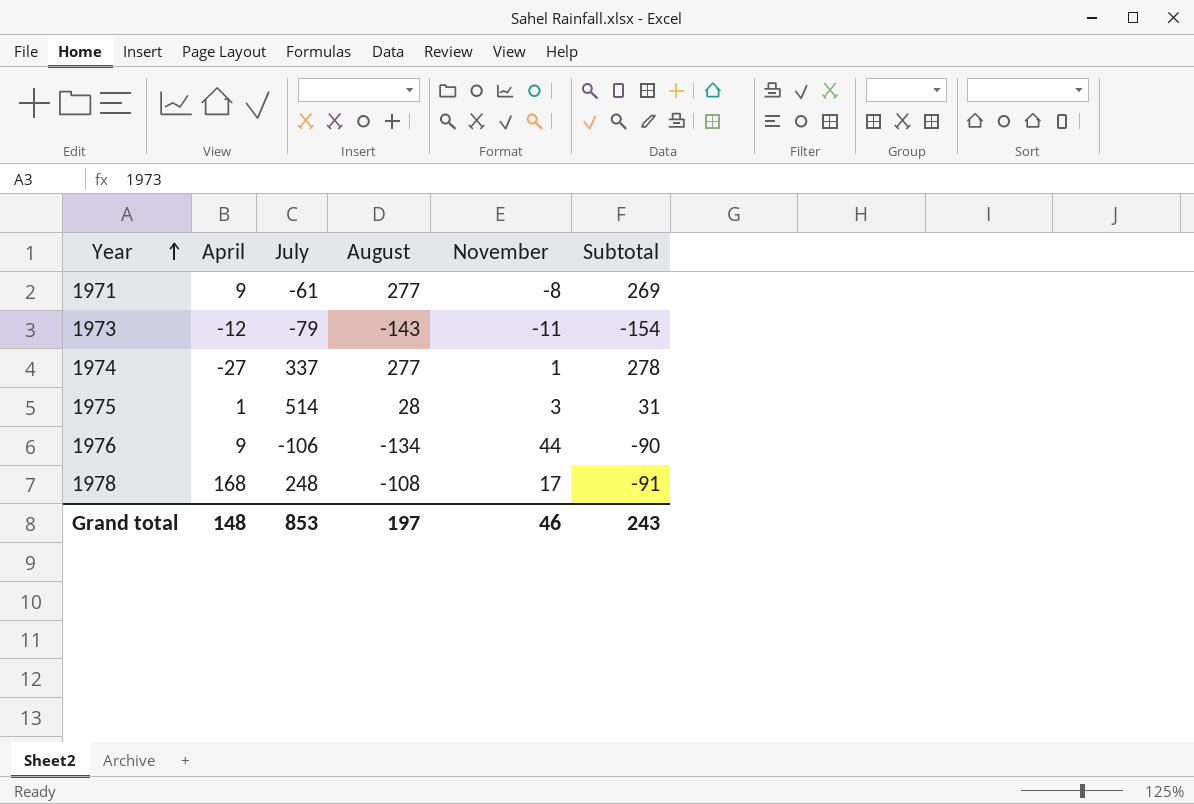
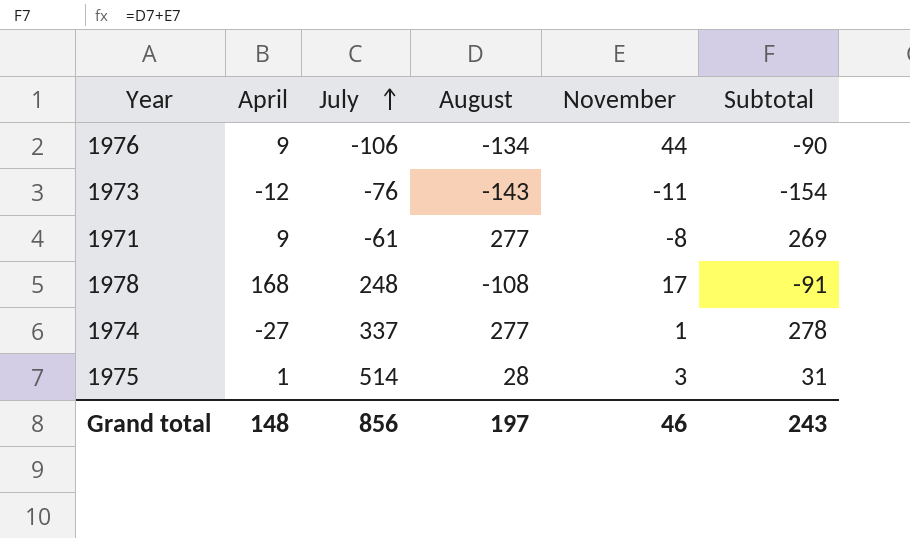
row order: Year ascending -> July ascending
1973 | July: -79 -> -76
Grand total | July: 853 -> 856

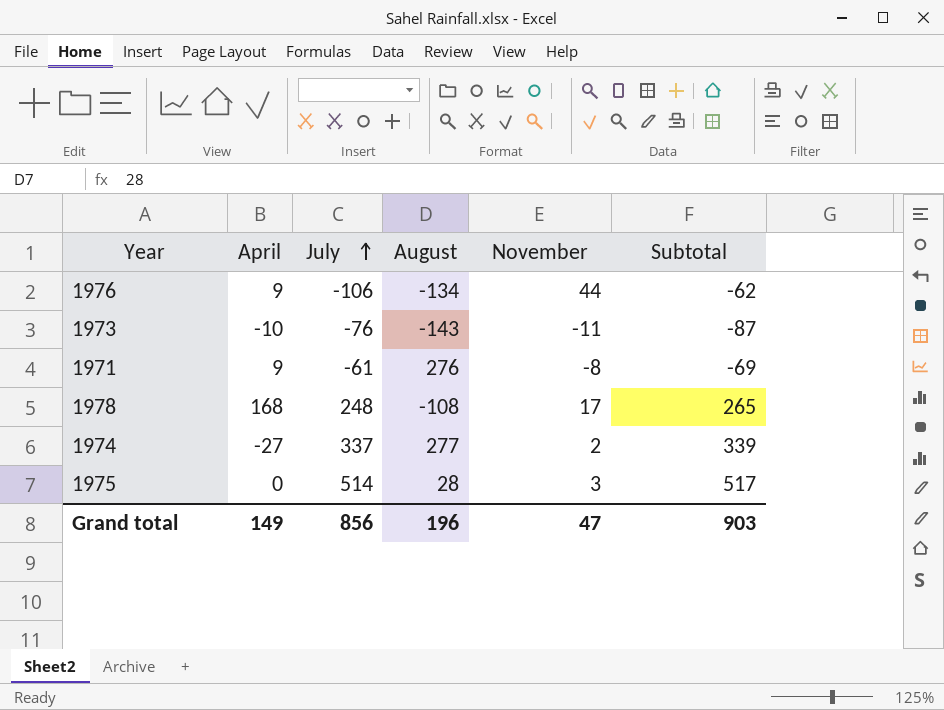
column Subtotal | formula: [August] + [November] -> [July] + [November]
1973 | April: -12 -> -10
1971 | August: 277 -> 276
1974 | November: 1 -> 2
1975 | April: 1 -> 0
Grand total | April: 148 -> 149
Grand total | August: 197 -> 196
Grand total | November: 46 -> 47
Grand total | Subtotal: 243 -> 903

